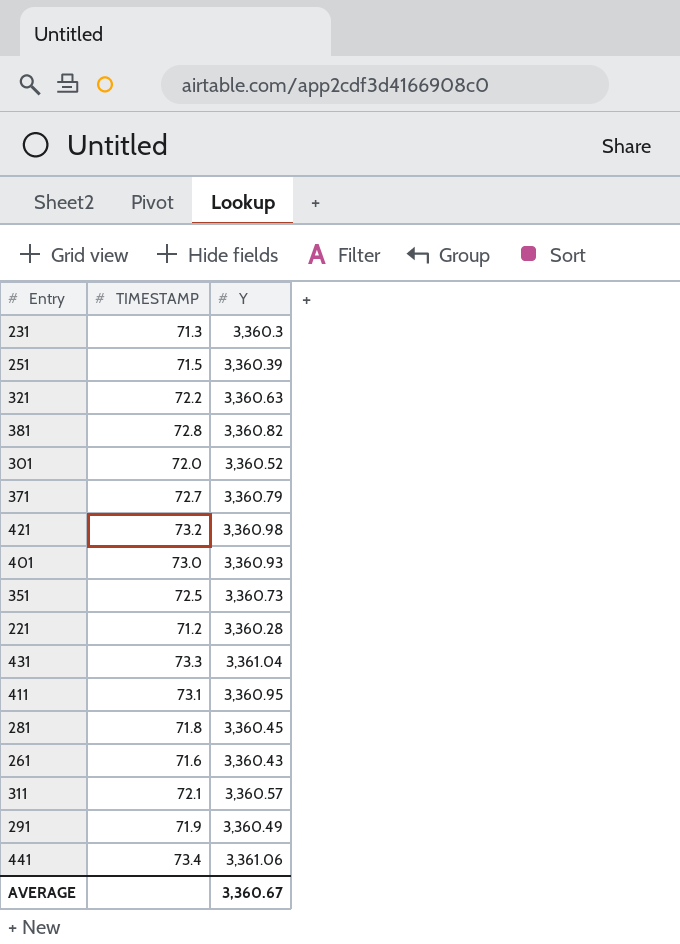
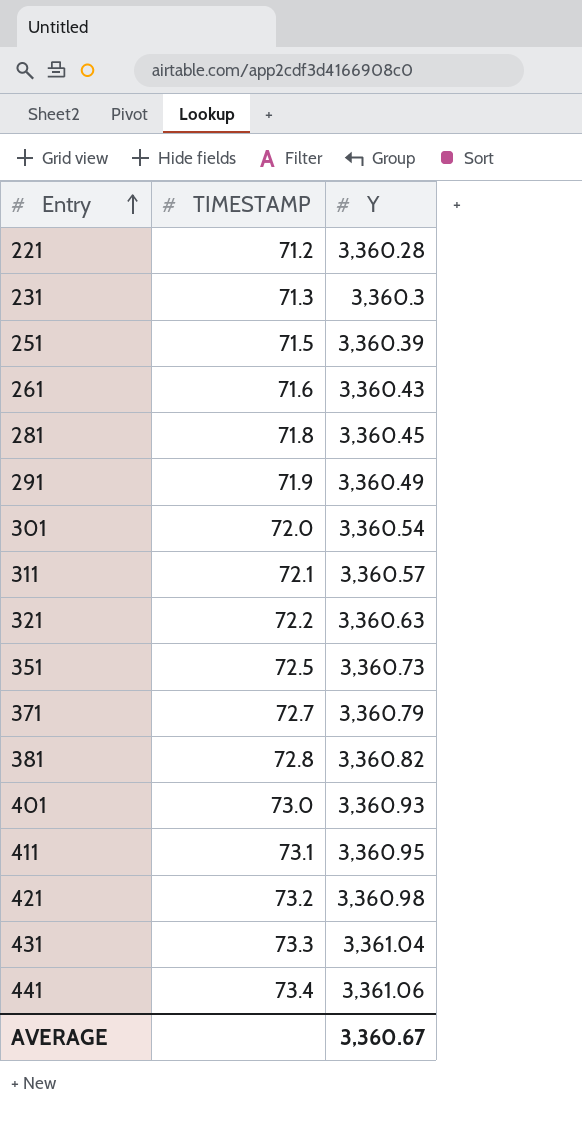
row order: none -> Entry ascending
301 | Y: 3,360.52 -> 3,360.54

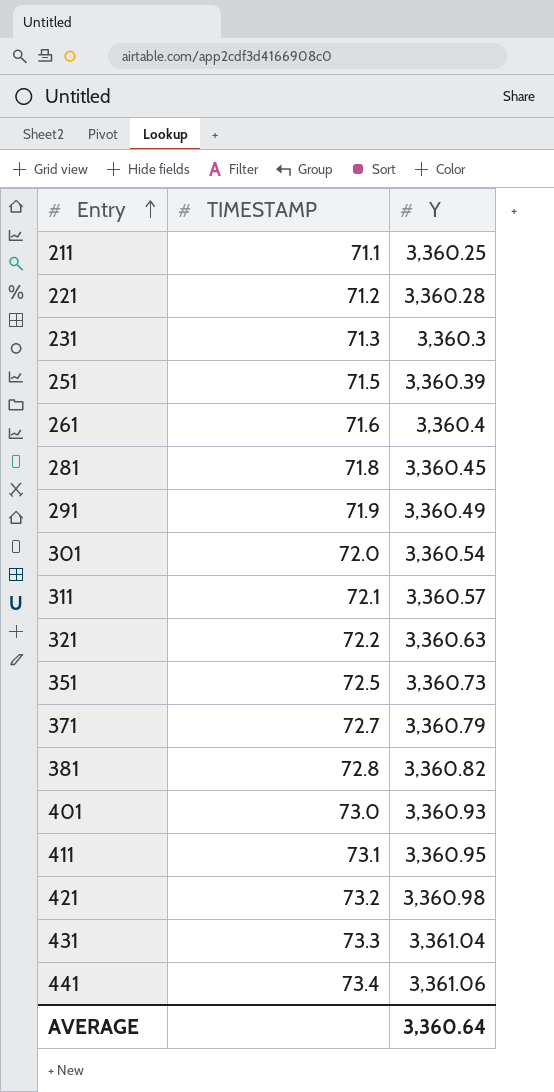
row 211: none -> 71.1 | 3,360.25
261 | Y: 3,360.43 -> 3,360.4
AVERAGE | Y: 3,360.67 -> 3,360.64

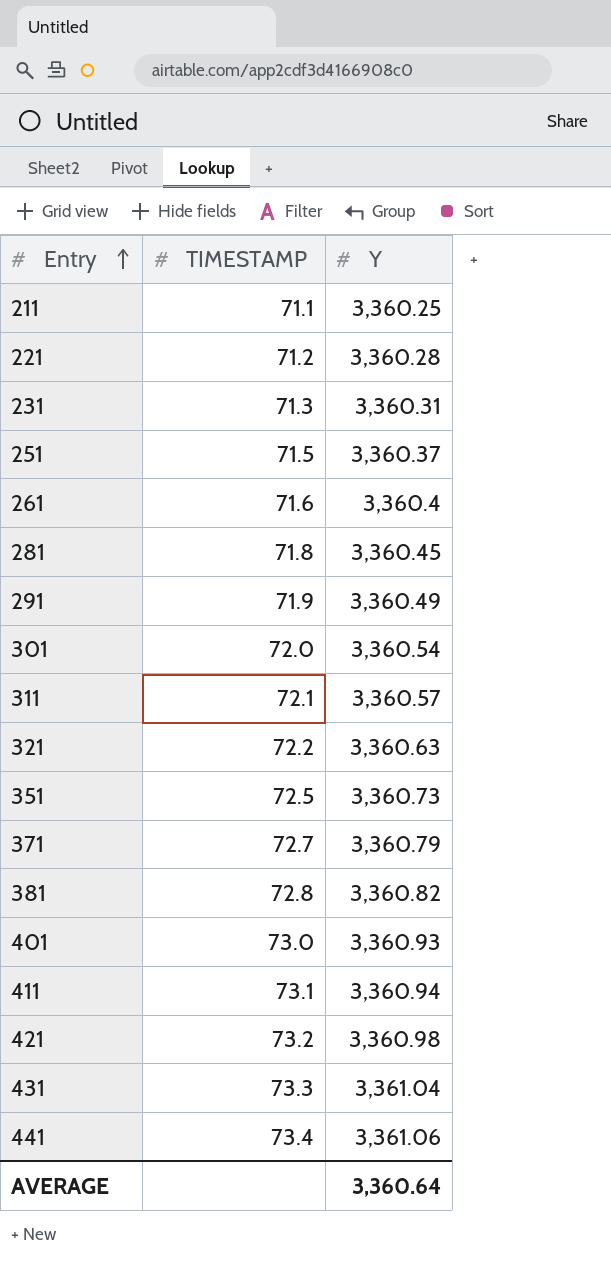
231 | Y: 3,360.3 -> 3,360.31
251 | Y: 3,360.39 -> 3,360.37
411 | Y: 3,360.95 -> 3,360.94

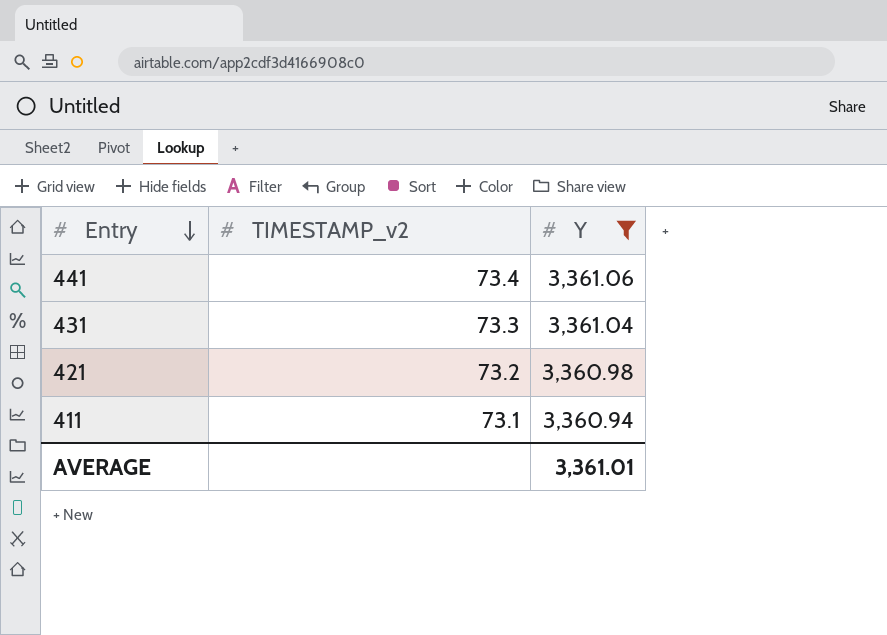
filter: none -> Y >= 3,360.94
row order: Entry ascending -> Entry descending
column name: TIMESTAMP -> TIMESTAMP_v2
AVERAGE | Y: 3,360.64 -> 3,361.01

